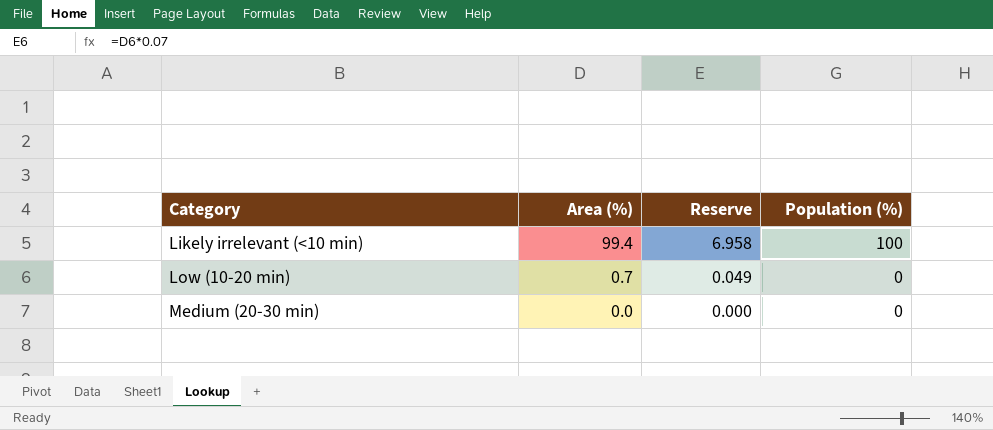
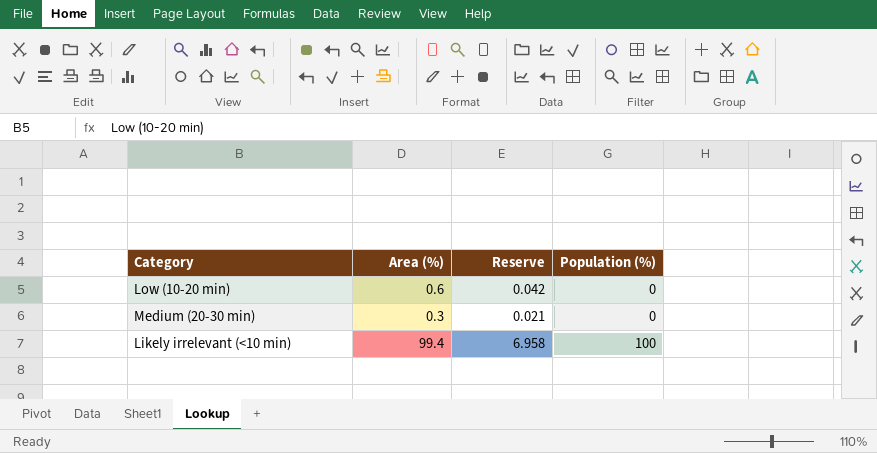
row order: Category ascending -> Population (%) ascending
Low (10-20 min) | Area (%): 0.7 -> 0.6
Low (10-20 min) | Reserve: 0.049 -> 0.042
Medium (20-30 min) | Area (%): 0.0 -> 0.3
Medium (20-30 min) | Reserve: 0.000 -> 0.021

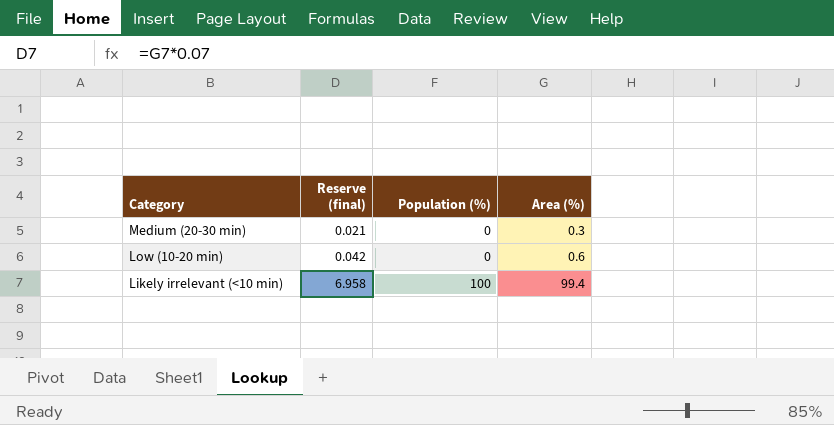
row order: Population (%) ascending -> Category descending
column name: Reserve -> Reserve (final)
column Area (%) | position: 2 -> 4

